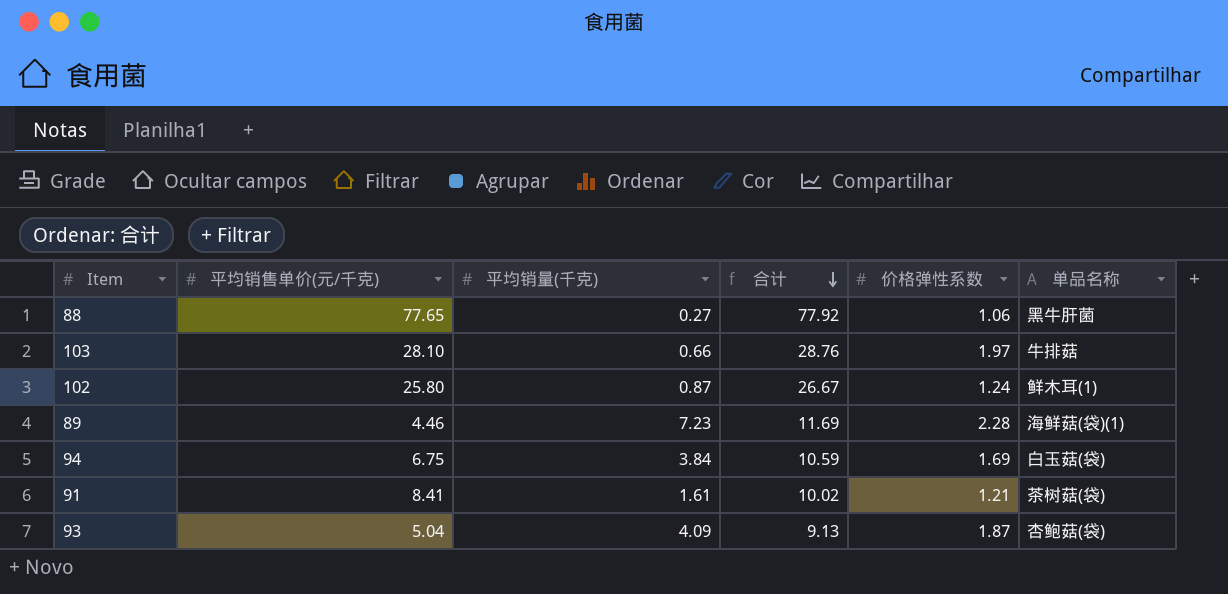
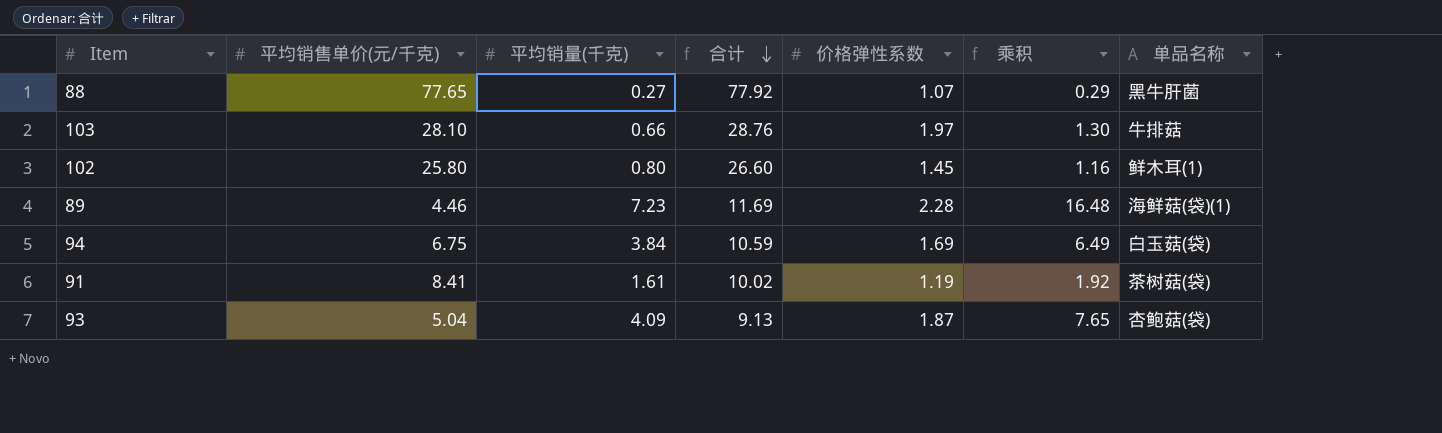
column 乘积 | formula: none -> [平均销量(千克)] * [价格弹性系数]
88 | 价格弹性系数: 1.06 -> 1.07
102 | 平均销量(千克): 0.87 -> 0.80
102 | 合计: 26.67 -> 26.60
102 | 价格弹性系数: 1.24 -> 1.45
91 | 价格弹性系数: 1.21 -> 1.19

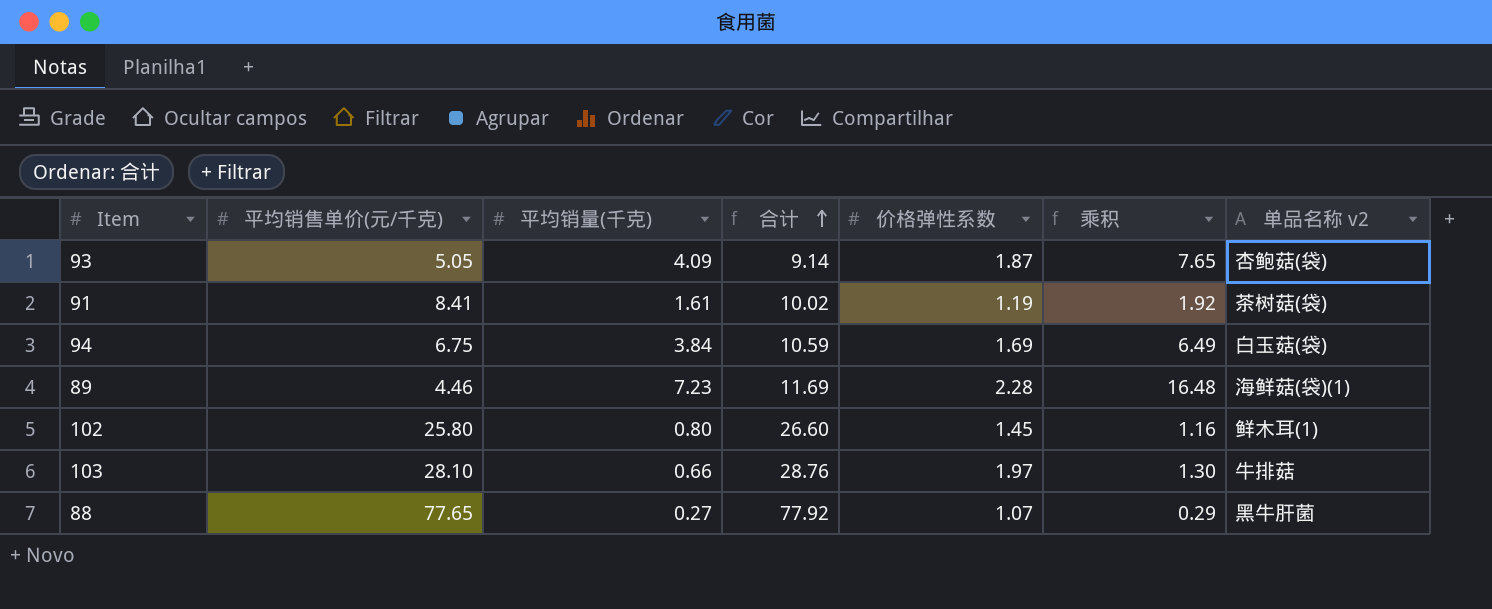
row order: 合计 descending -> 合计 ascending
column name: 单品名称 -> 单品名称 v2
93 | 平均销售单价(元/千克): 5.04 -> 5.05
93 | 合计: 9.13 -> 9.14

